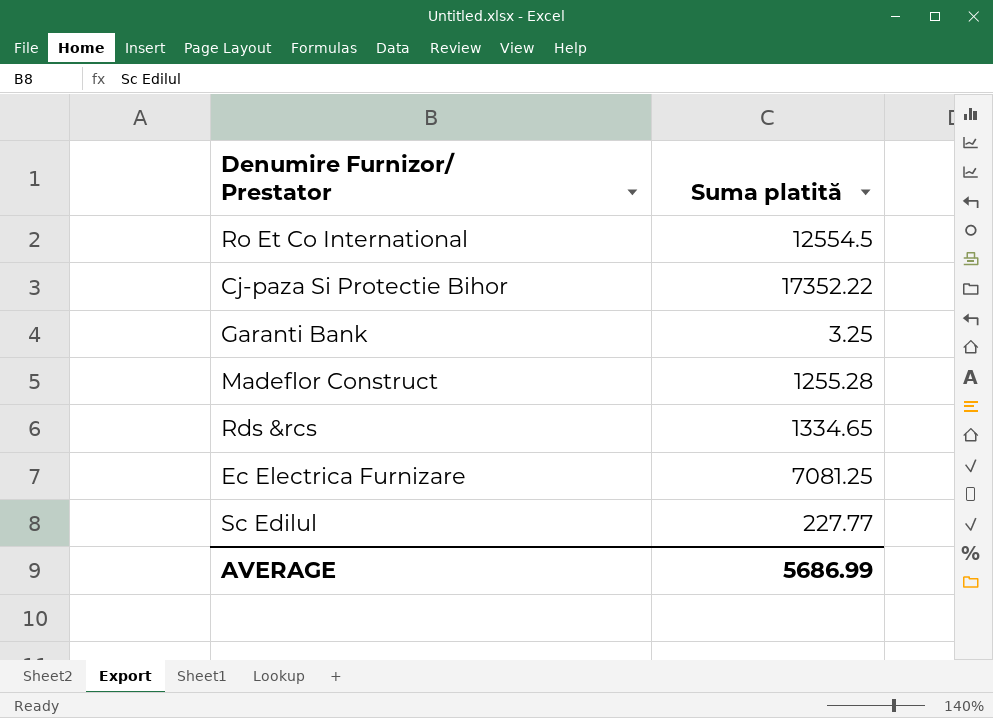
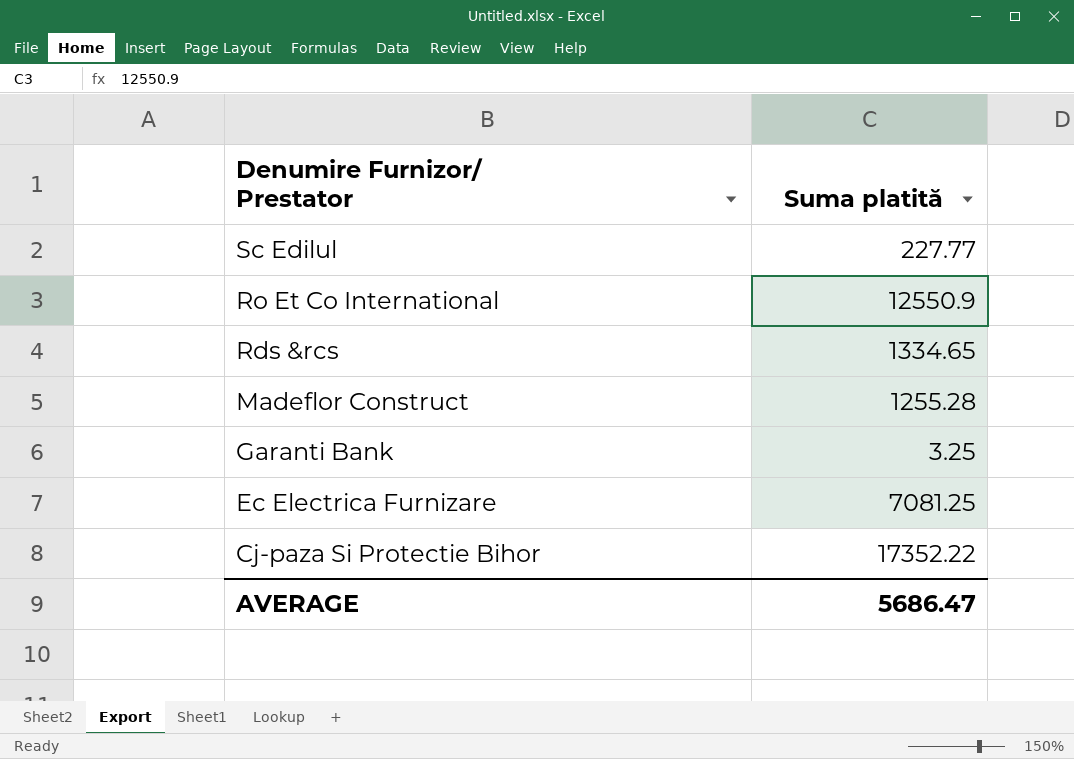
row order: none -> Denumire Furnizor/ Prestator descending
Ro Et Co International | Suma platită: 12554.5 -> 12550.9
AVERAGE | Suma platită: 5686.99 -> 5686.47

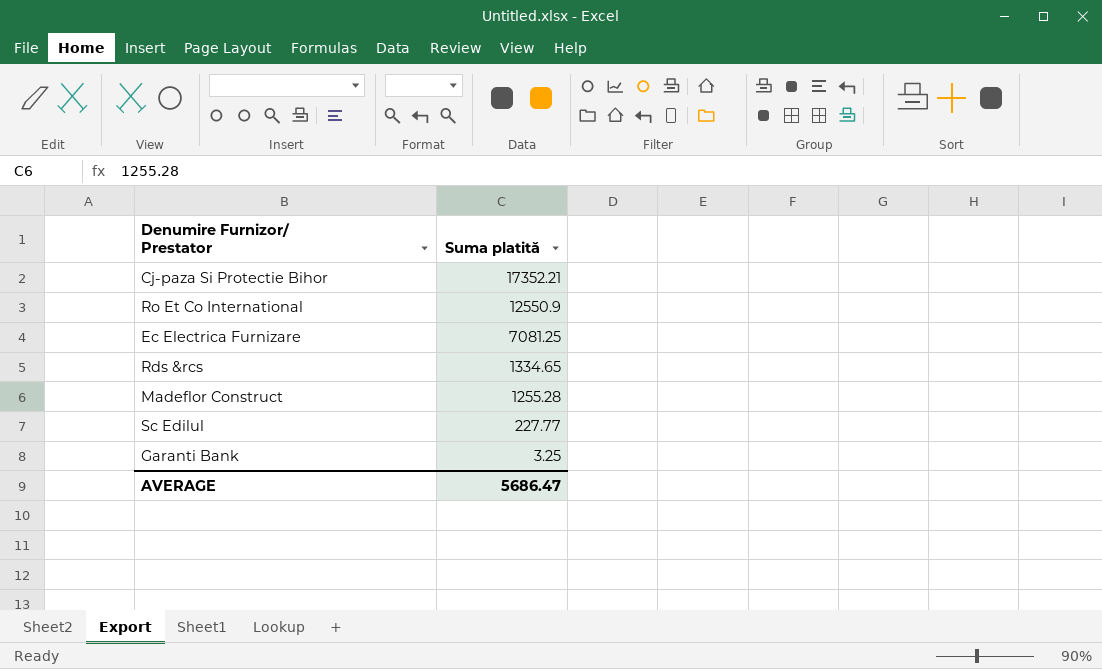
row order: Denumire Furnizor/ Prestator descending -> Suma platită descending
Cj-paza Si Protectie Bihor | Suma platită: 17352.22 -> 17352.21

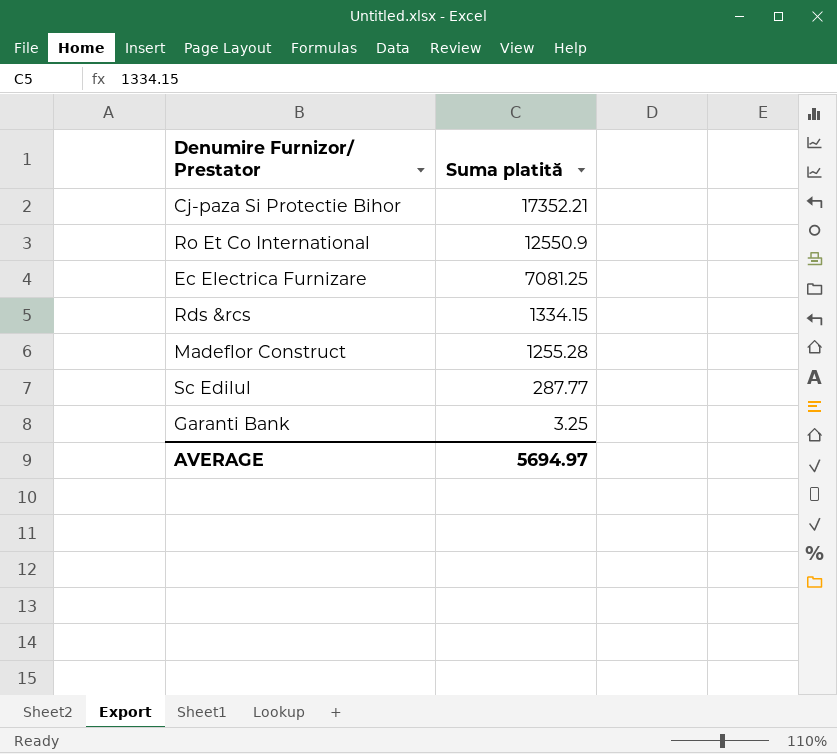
Rds &rcs | Suma platită: 1334.65 -> 1334.15
Sc Edilul | Suma platită: 227.77 -> 287.77
AVERAGE | Suma platită: 5686.47 -> 5694.97

